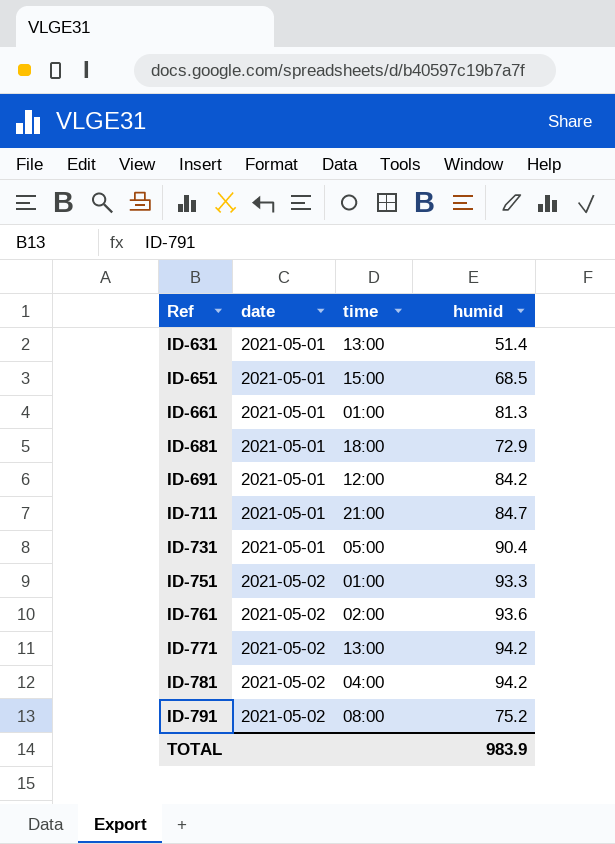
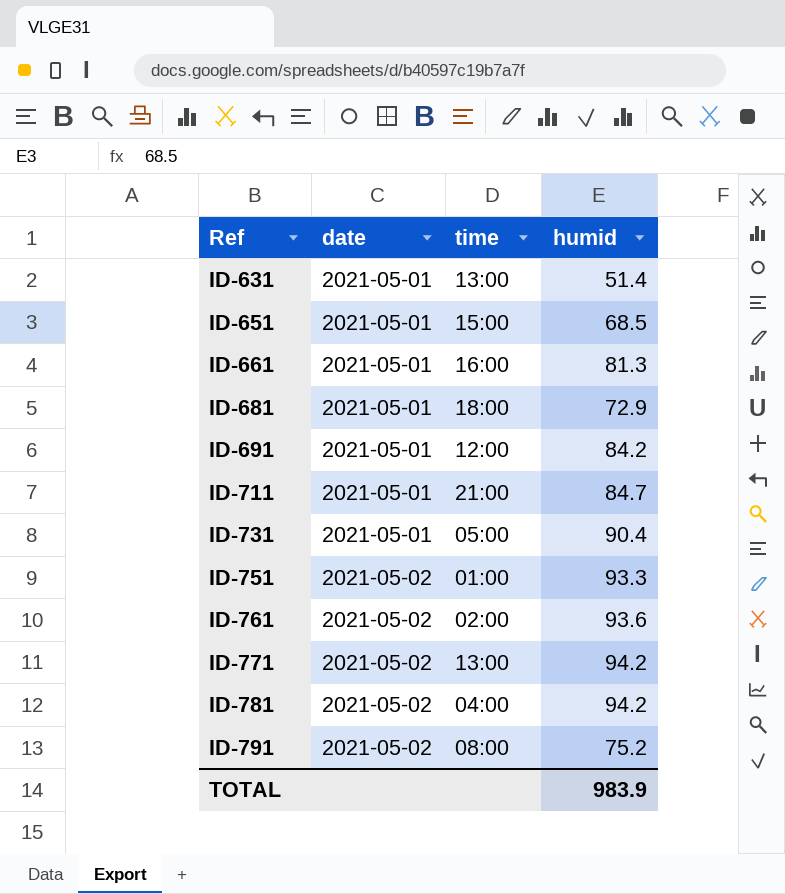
ID-661 | time: 01:00 -> 16:00

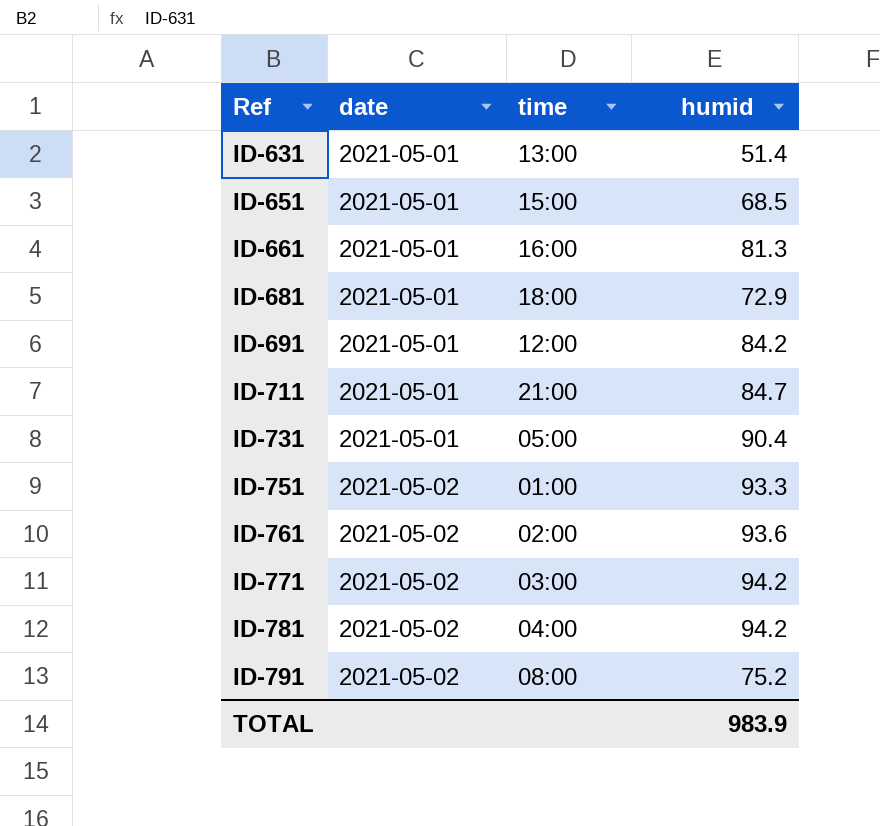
ID-771 | time: 13:00 -> 03:00

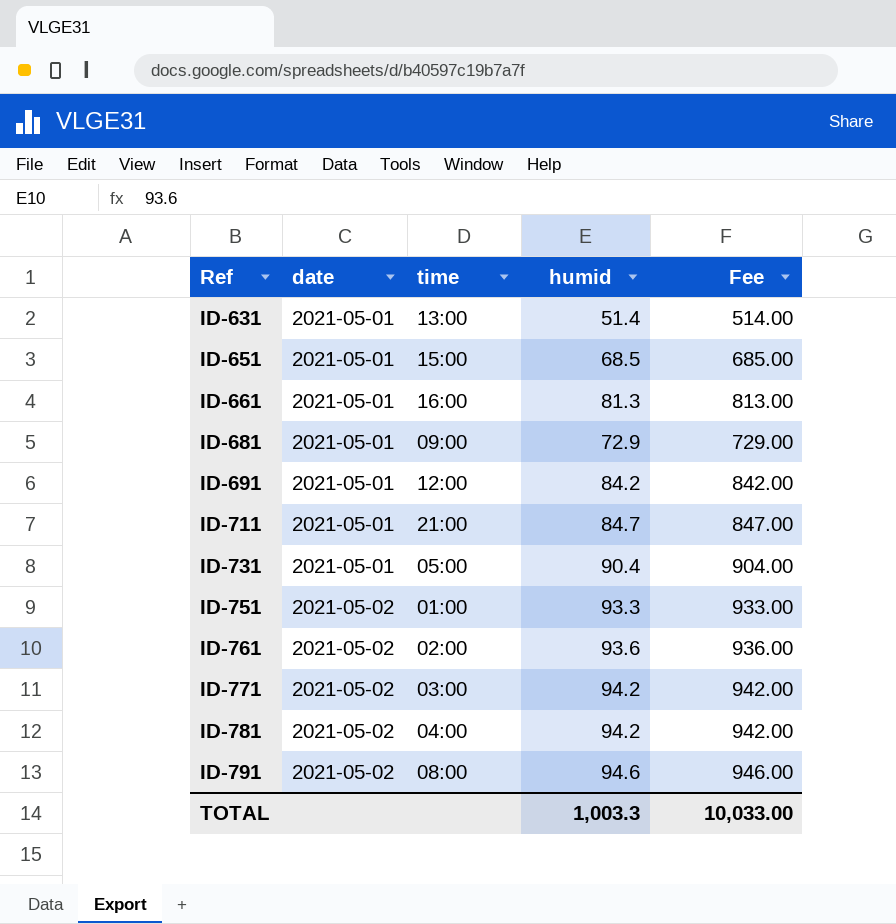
column Fee | formula: none -> [humid] * 10
ID-681 | time: 18:00 -> 09:00
ID-791 | humid: 75.2 -> 94.6
TOTAL | humid: 983.9 -> 1,003.3

